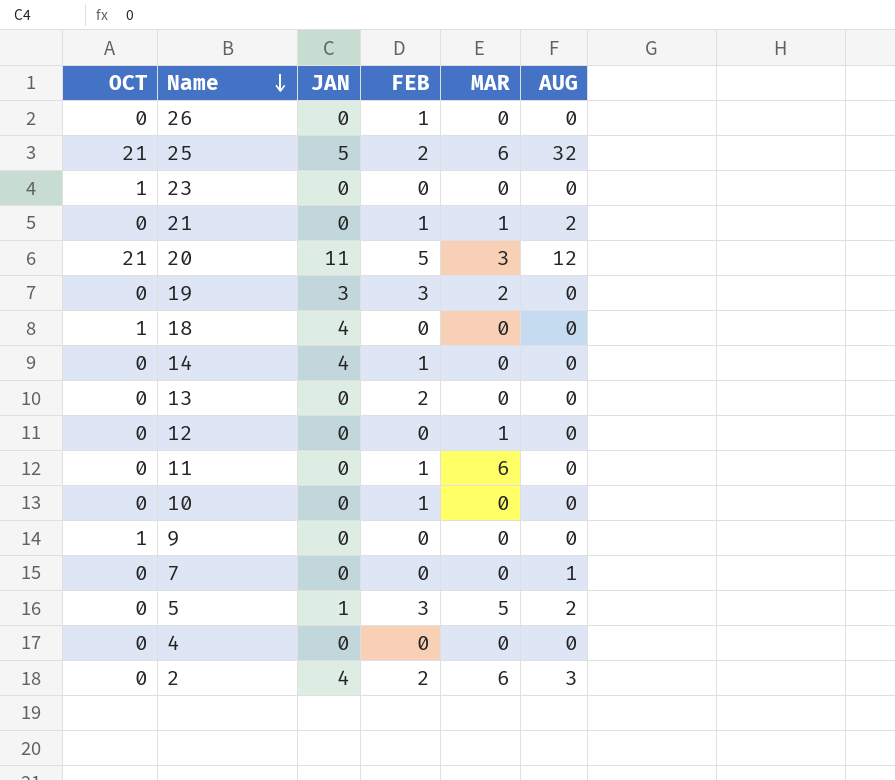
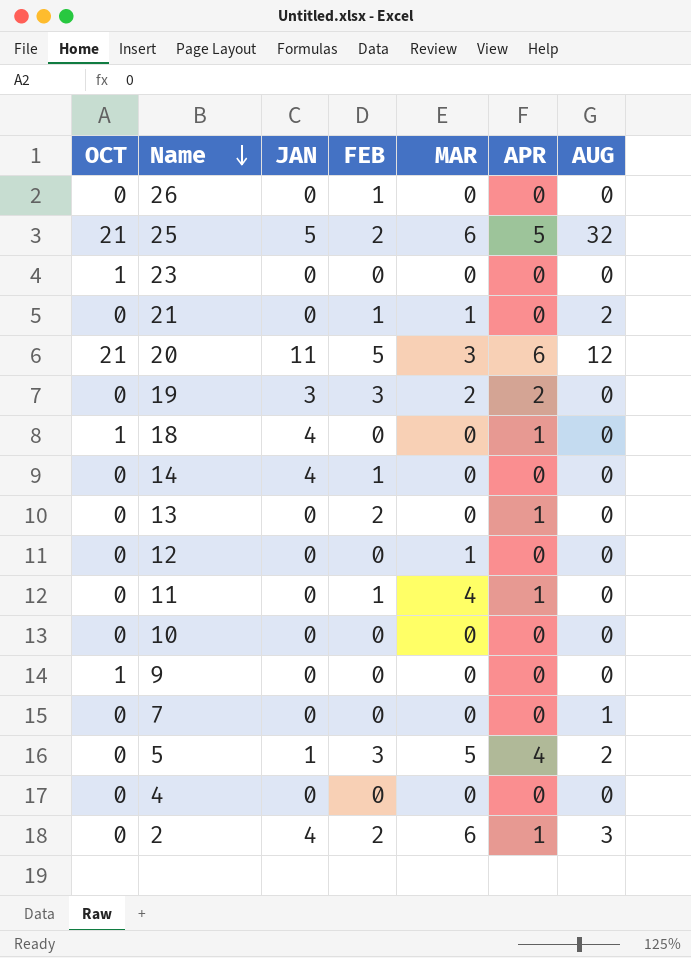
column APR | position: none -> 6
11 | MAR: 6 -> 4
10 | FEB: 1 -> 0

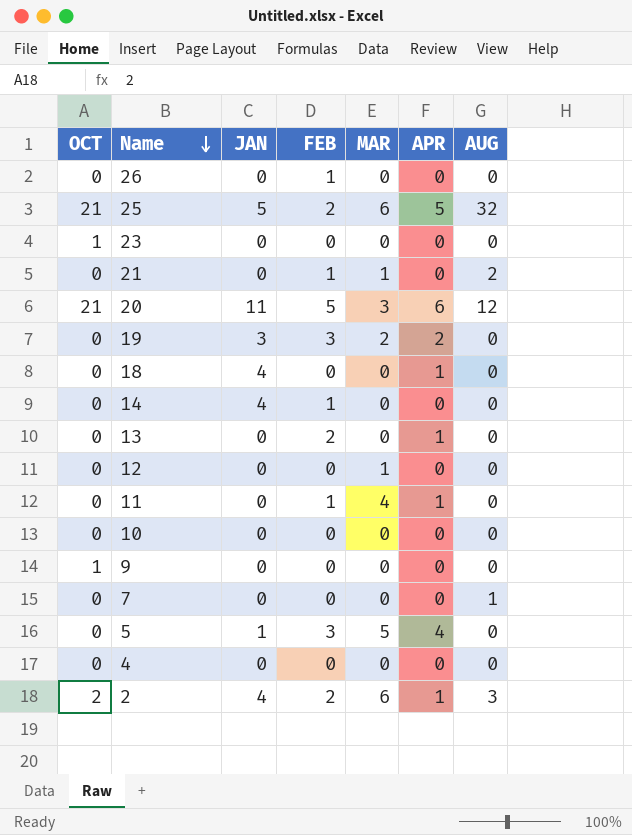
18 | OCT: 1 -> 0
5 | AUG: 2 -> 0
2 | OCT: 0 -> 2

